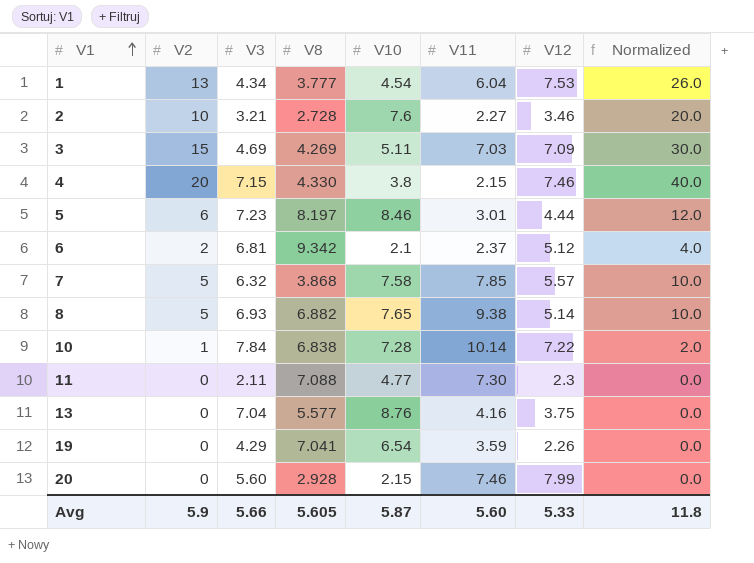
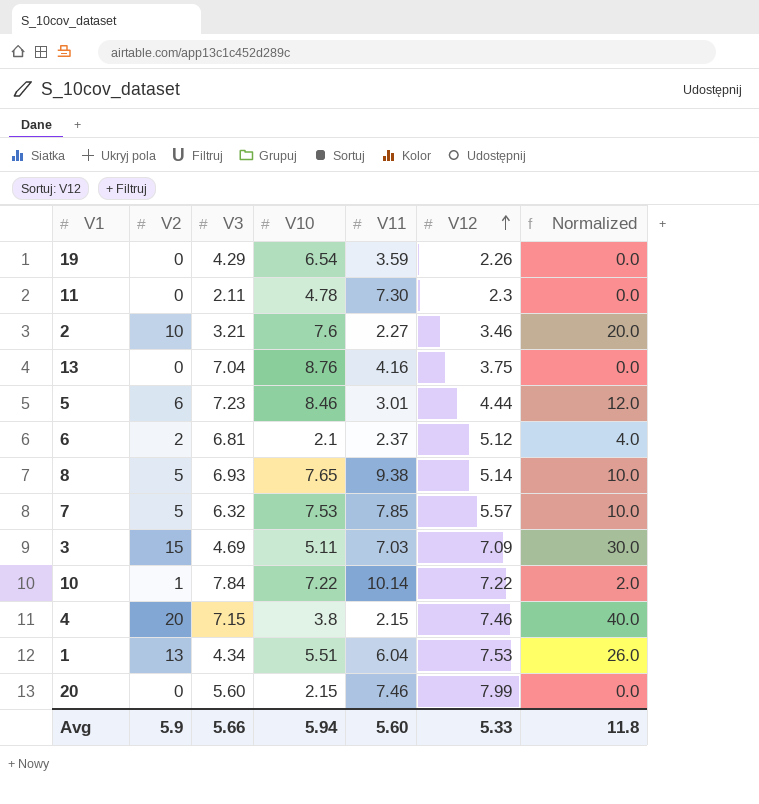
row order: V1 ascending -> V12 ascending
column V8 | position: 4 -> none
11 | V10: 4.77 -> 4.78
7 | V10: 7.58 -> 7.53
10 | V10: 7.28 -> 7.22
1 | V10: 4.54 -> 5.51
Avg | V10: 5.87 -> 5.94

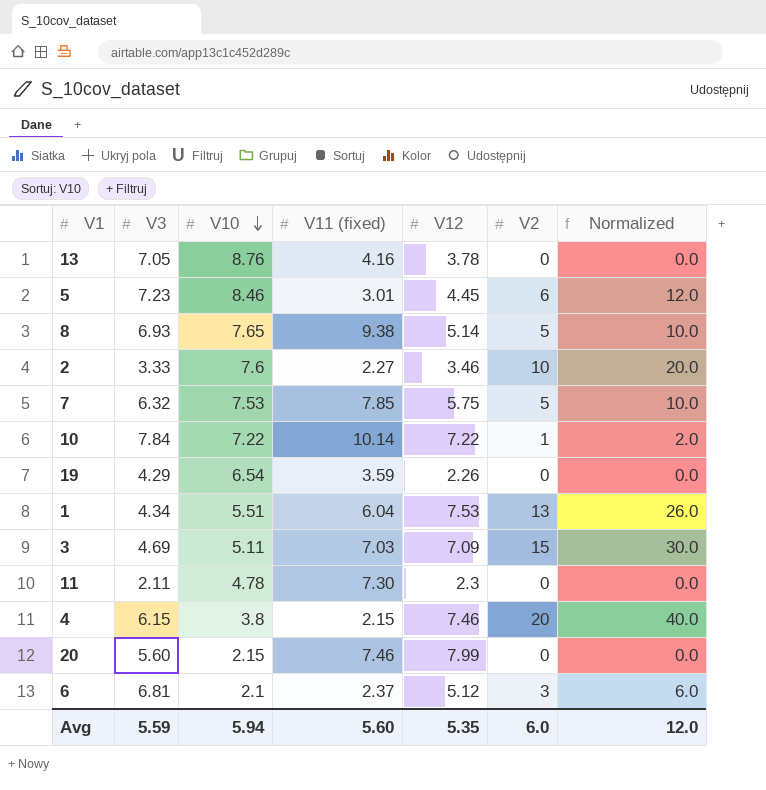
row order: V12 ascending -> V10 descending
column name: V11 -> V11 (fixed)
column V2 | position: 2 -> 6
13 | V3: 7.04 -> 7.05
13 | V12: 3.75 -> 3.78
5 | V12: 4.44 -> 4.45
2 | V3: 3.21 -> 3.33
7 | V12: 5.57 -> 5.75
4 | V3: 7.15 -> 6.15
6 | V2: 2 -> 3
6 | Normalized: 4.0 -> 6.0
Avg | V3: 5.66 -> 5.59
Avg | V12: 5.33 -> 5.35
Avg | V2: 5.9 -> 6.0
Avg | Normalized: 11.8 -> 12.0

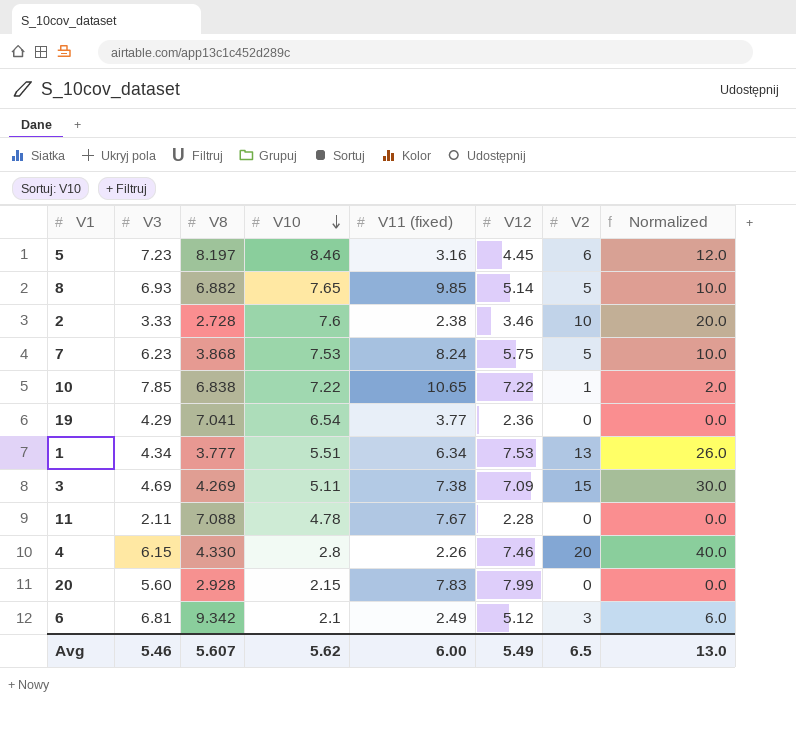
column V8 | position: none -> 3
row 13: 7.05 | 8.76 | 4.16 | 3.78 | 0 | 0.0 -> none
5 | V11 (fixed): 3.01 -> 3.16
8 | V11 (fixed): 9.38 -> 9.85
2 | V11 (fixed): 2.27 -> 2.38
7 | V3: 6.32 -> 6.23
7 | V11 (fixed): 7.85 -> 8.24
10 | V3: 7.84 -> 7.85
10 | V11 (fixed): 10.14 -> 10.65
19 | V11 (fixed): 3.59 -> 3.77
19 | V12: 2.26 -> 2.36
1 | V11 (fixed): 6.04 -> 6.34
3 | V11 (fixed): 7.03 -> 7.38
11 | V11 (fixed): 7.30 -> 7.67
11 | V12: 2.3 -> 2.28
4 | V10: 3.8 -> 2.8
4 | V11 (fixed): 2.15 -> 2.26
20 | V11 (fixed): 7.46 -> 7.83
6 | V11 (fixed): 2.37 -> 2.49
Avg | V3: 5.59 -> 5.46
Avg | V10: 5.94 -> 5.62
Avg | V11 (fixed): 5.60 -> 6.00
Avg | V12: 5.35 -> 5.49
Avg | V2: 6.0 -> 6.5
Avg | Normalized: 12.0 -> 13.0

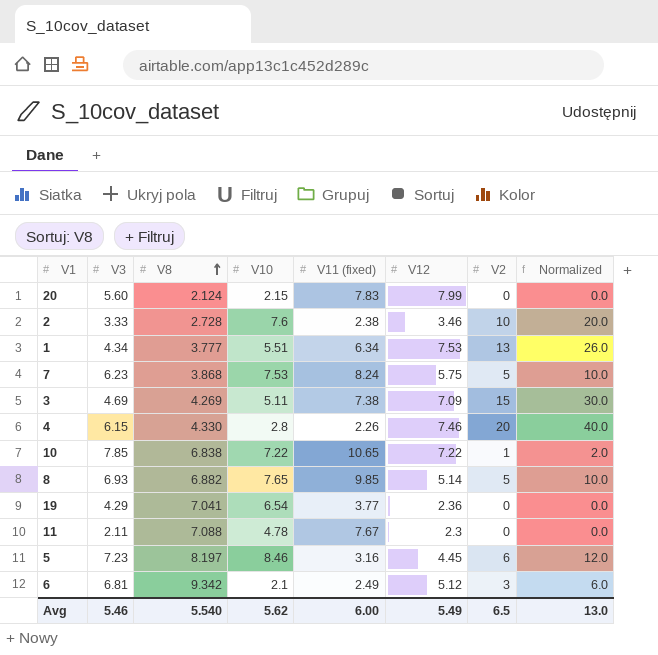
row order: V10 descending -> V8 ascending
20 | V8: 2.928 -> 2.124
11 | V12: 2.28 -> 2.3
Avg | V8: 5.607 -> 5.540

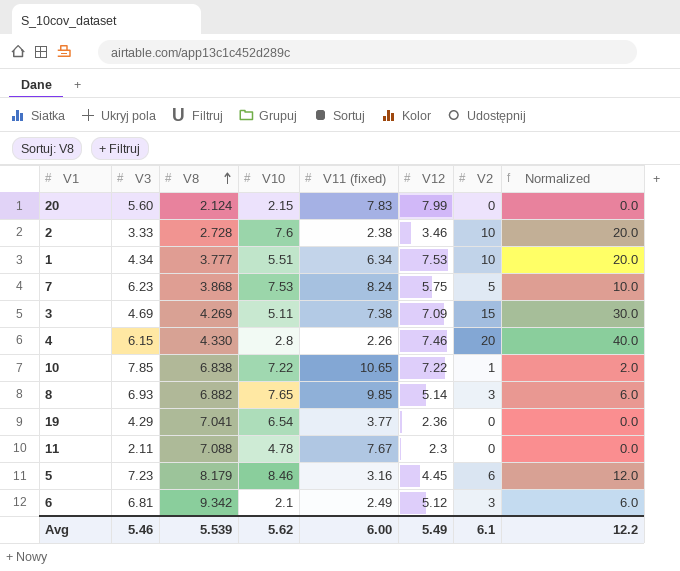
1 | V2: 13 -> 10
1 | Normalized: 26.0 -> 20.0
8 | V2: 5 -> 3
8 | Normalized: 10.0 -> 6.0
5 | V8: 8.197 -> 8.179
Avg | V8: 5.540 -> 5.539
Avg | V2: 6.5 -> 6.1
Avg | Normalized: 13.0 -> 12.2

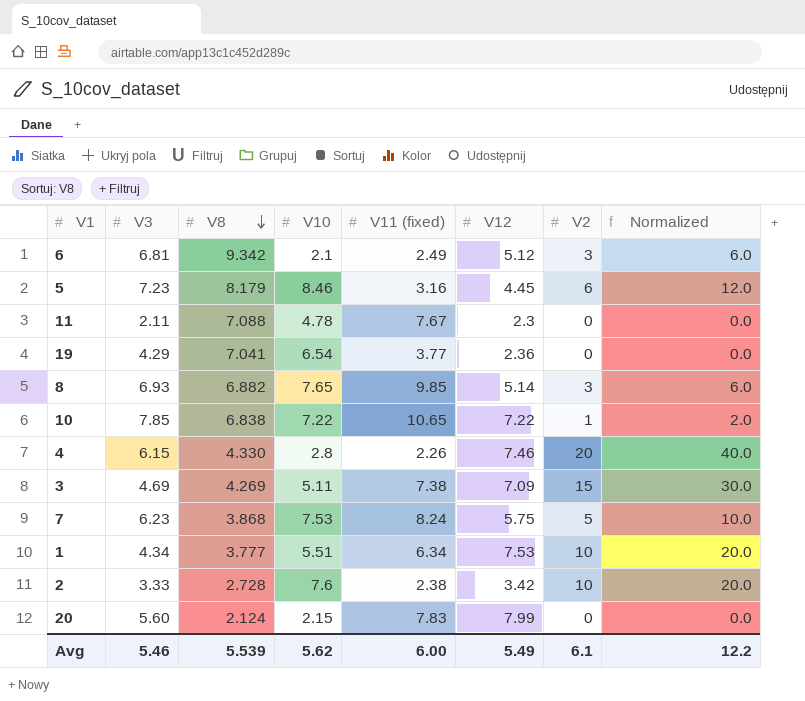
row order: V8 ascending -> V8 descending
2 | V12: 3.46 -> 3.42

